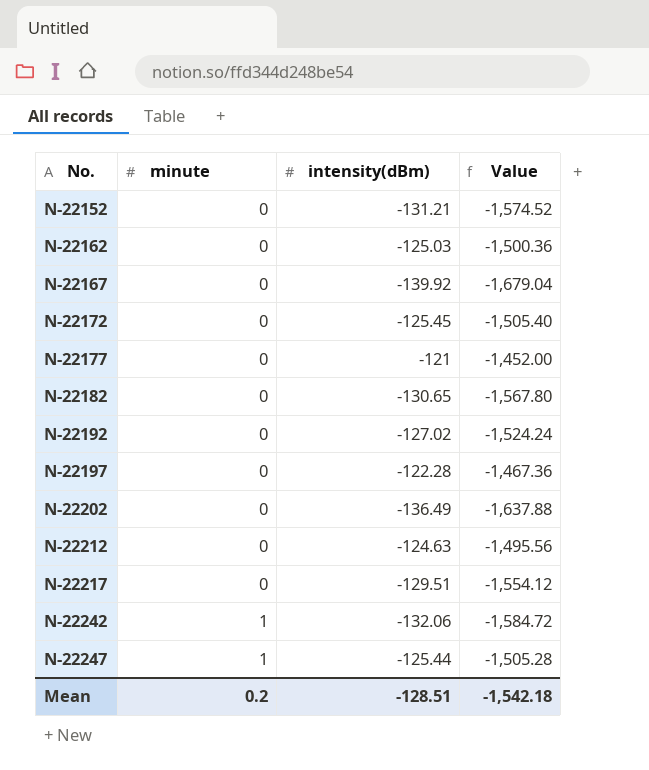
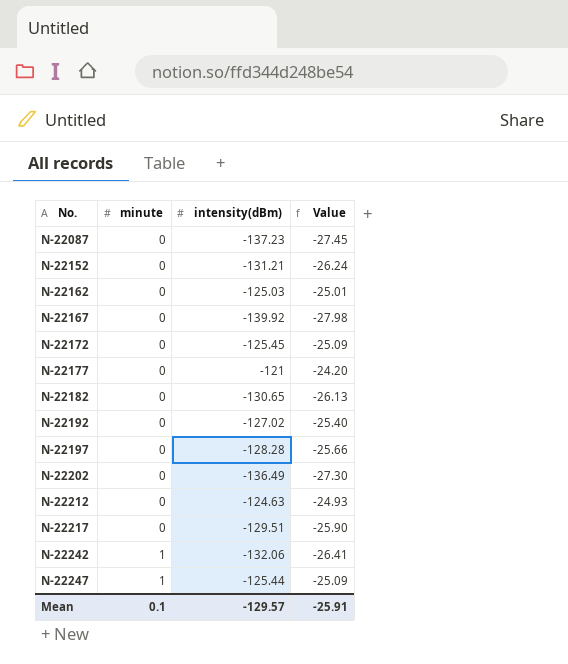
column Value | formula: [intensity(dBm)] * 12 -> [intensity(dBm)] * 0.2
row N-22087: none -> 0 | -137.23 | -27.45
N-22197 | intensity(dBm): -122.28 -> -128.28
Mean | minute: 0.2 -> 0.1
Mean | intensity(dBm): -128.51 -> -129.57
Mean | Value: -1,542.18 -> -25.91

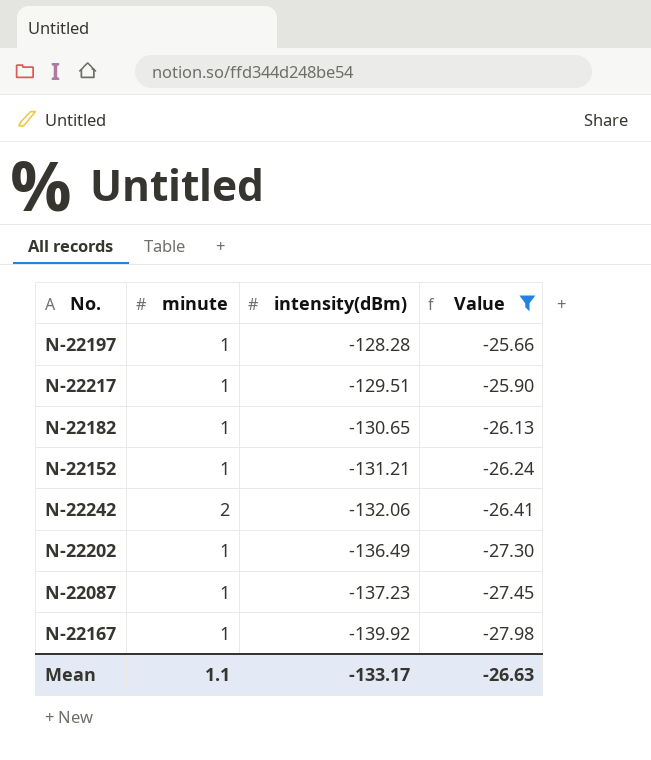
filter: none -> Value <= -25.66
row order: No. ascending -> intensity(dBm) descending
N-22197 | minute: 0 -> 1
N-22217 | minute: 0 -> 1
N-22182 | minute: 0 -> 1
N-22152 | minute: 0 -> 1
N-22242 | minute: 1 -> 2
N-22202 | minute: 0 -> 1
N-22087 | minute: 0 -> 1
N-22167 | minute: 0 -> 1
Mean | minute: 0.1 -> 1.1
Mean | intensity(dBm): -129.57 -> -133.17
Mean | Value: -25.91 -> -26.63

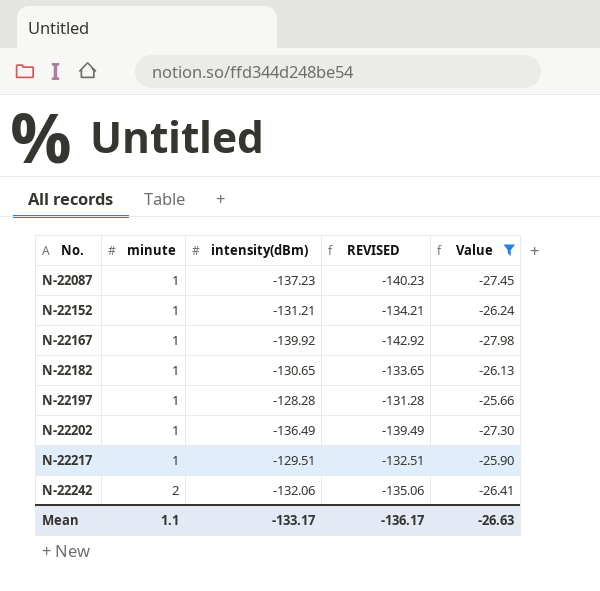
row order: intensity(dBm) descending -> No. ascending
column REVISED | formula: none -> [intensity(dBm)] - 3

